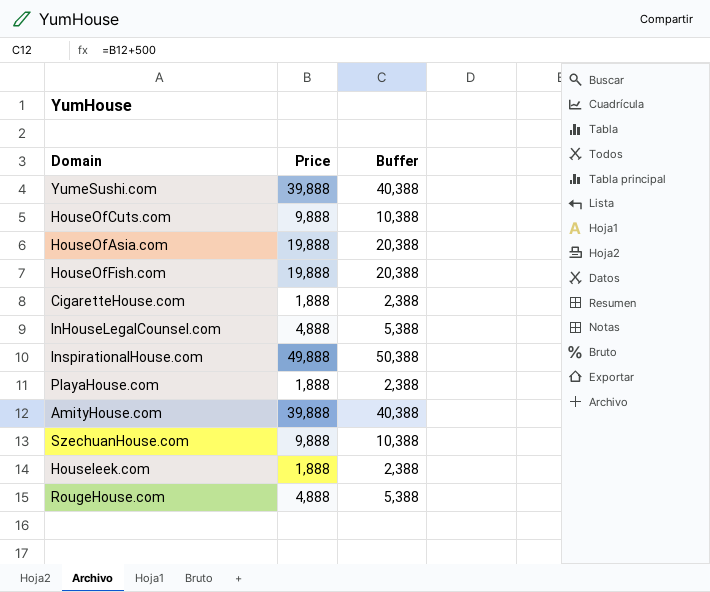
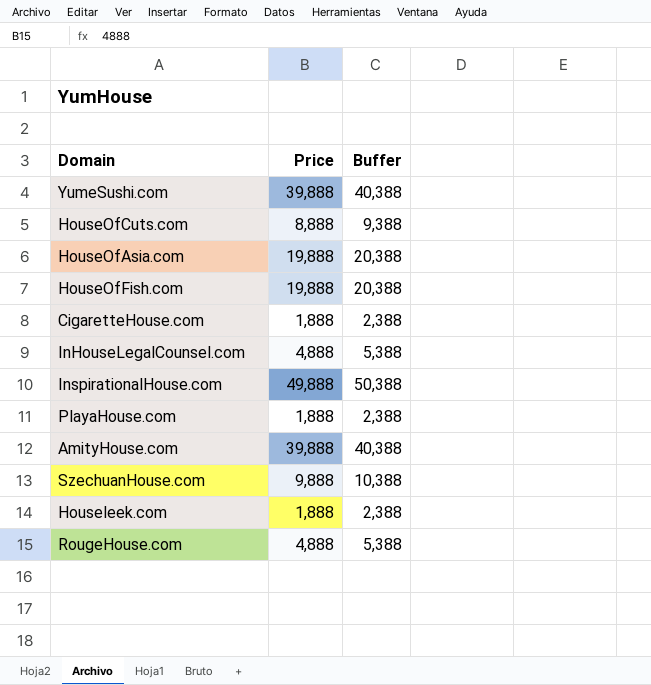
HouseOfCuts.com | Price: 9,888 -> 8,888
HouseOfCuts.com | Buffer: 10,388 -> 9,388

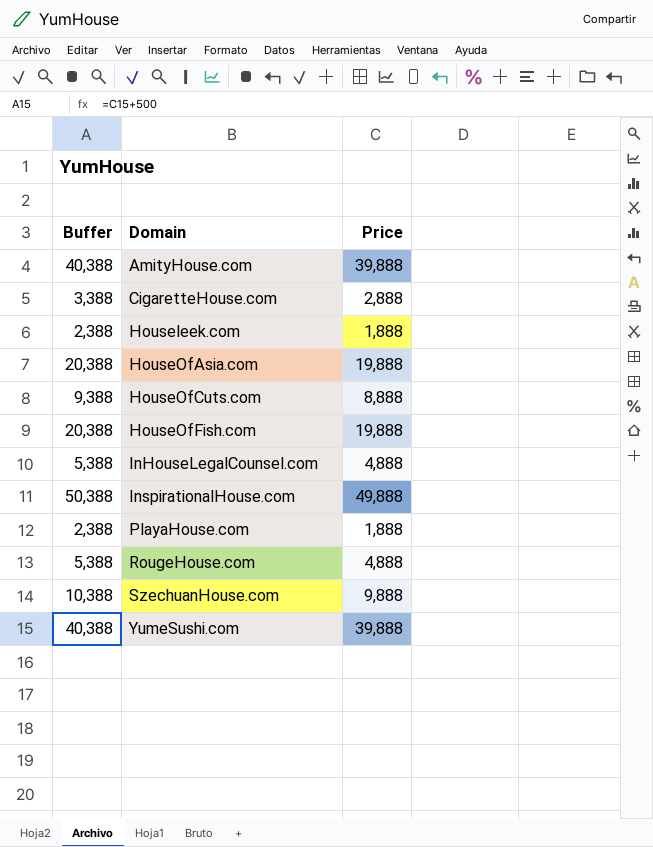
row order: none -> Domain ascending
column Buffer | position: 3 -> 1
CigaretteHouse.com | Buffer: 2,388 -> 3,388
CigaretteHouse.com | Price: 1,888 -> 2,888

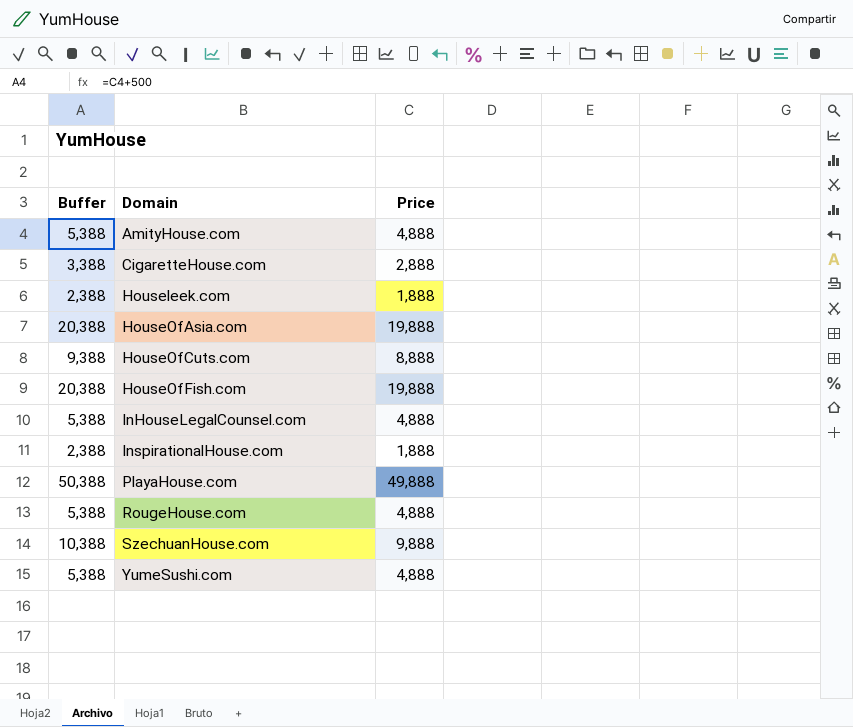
AmityHouse.com | Buffer: 40,388 -> 5,388
AmityHouse.com | Price: 39,888 -> 4,888
InspirationalHouse.com | Buffer: 50,388 -> 2,388
InspirationalHouse.com | Price: 49,888 -> 1,888
PlayaHouse.com | Buffer: 2,388 -> 50,388
PlayaHouse.com | Price: 1,888 -> 49,888
YumeSushi.com | Buffer: 40,388 -> 5,388
YumeSushi.com | Price: 39,888 -> 4,888

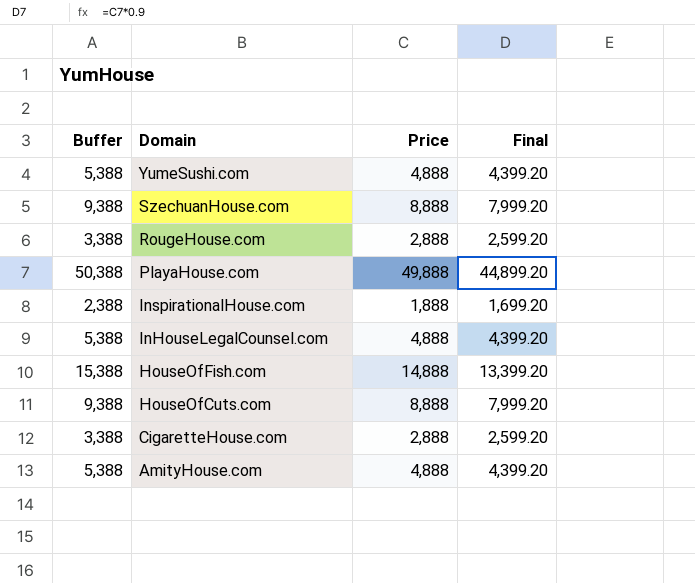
row order: Domain ascending -> Domain descending
column Final | formula: none -> [Price] * 0.9
row Houseleek.com: 2,388 | 1,888 -> none
row HouseOfAsia.com: 20,388 | 19,888 -> none
SzechuanHouse.com | Buffer: 10,388 -> 9,388
SzechuanHouse.com | Price: 9,888 -> 8,888
RougeHouse.com | Buffer: 5,388 -> 3,388
RougeHouse.com | Price: 4,888 -> 2,888
HouseOfFish.com | Buffer: 20,388 -> 15,388
HouseOfFish.com | Price: 19,888 -> 14,888

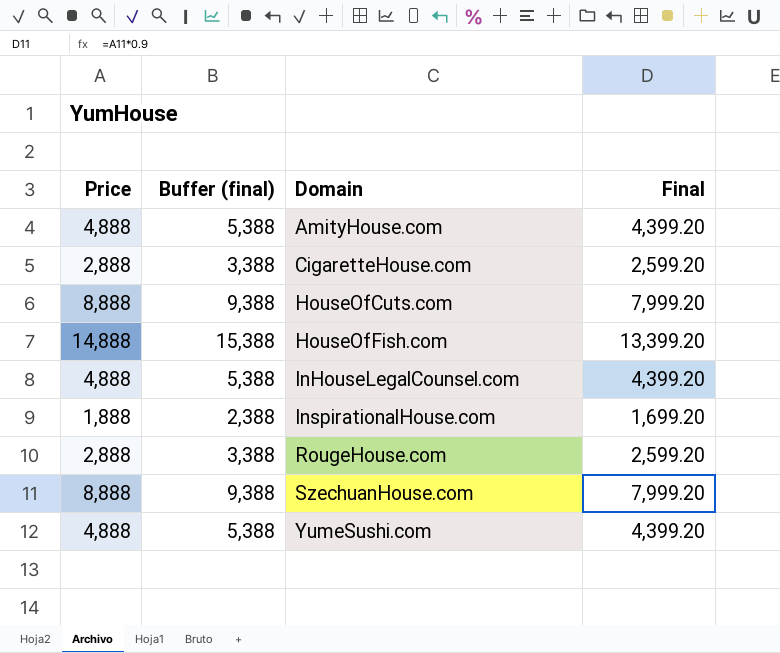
row order: Domain descending -> Domain ascending
column Price | position: 3 -> 1
column name: Buffer -> Buffer (final)
row PlayaHouse.com: 50,388 | 49,888 | 44,899.20 -> none

